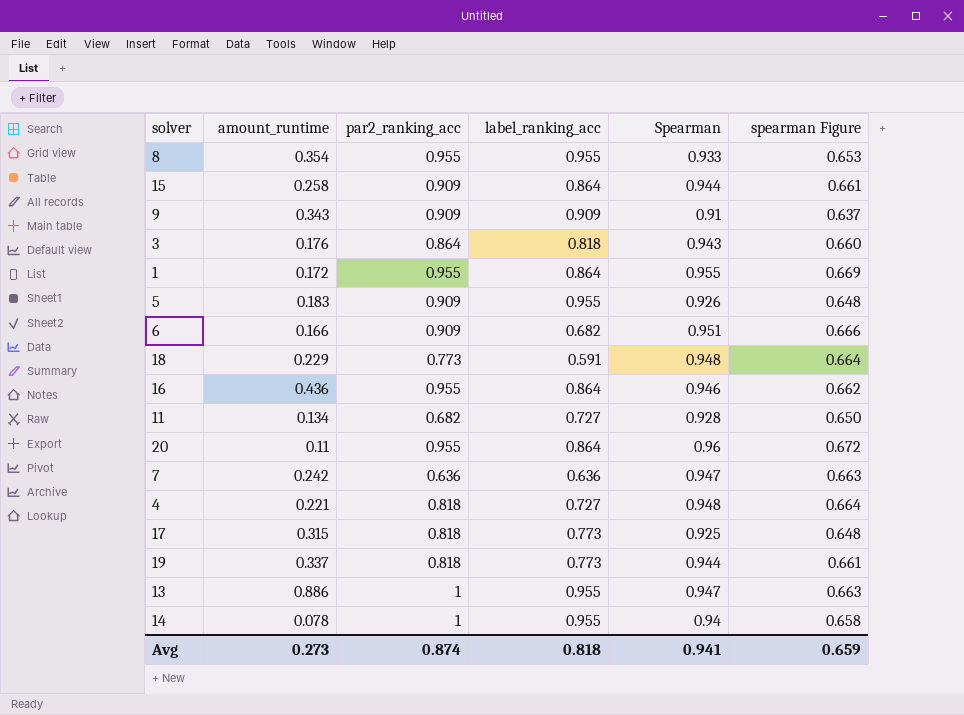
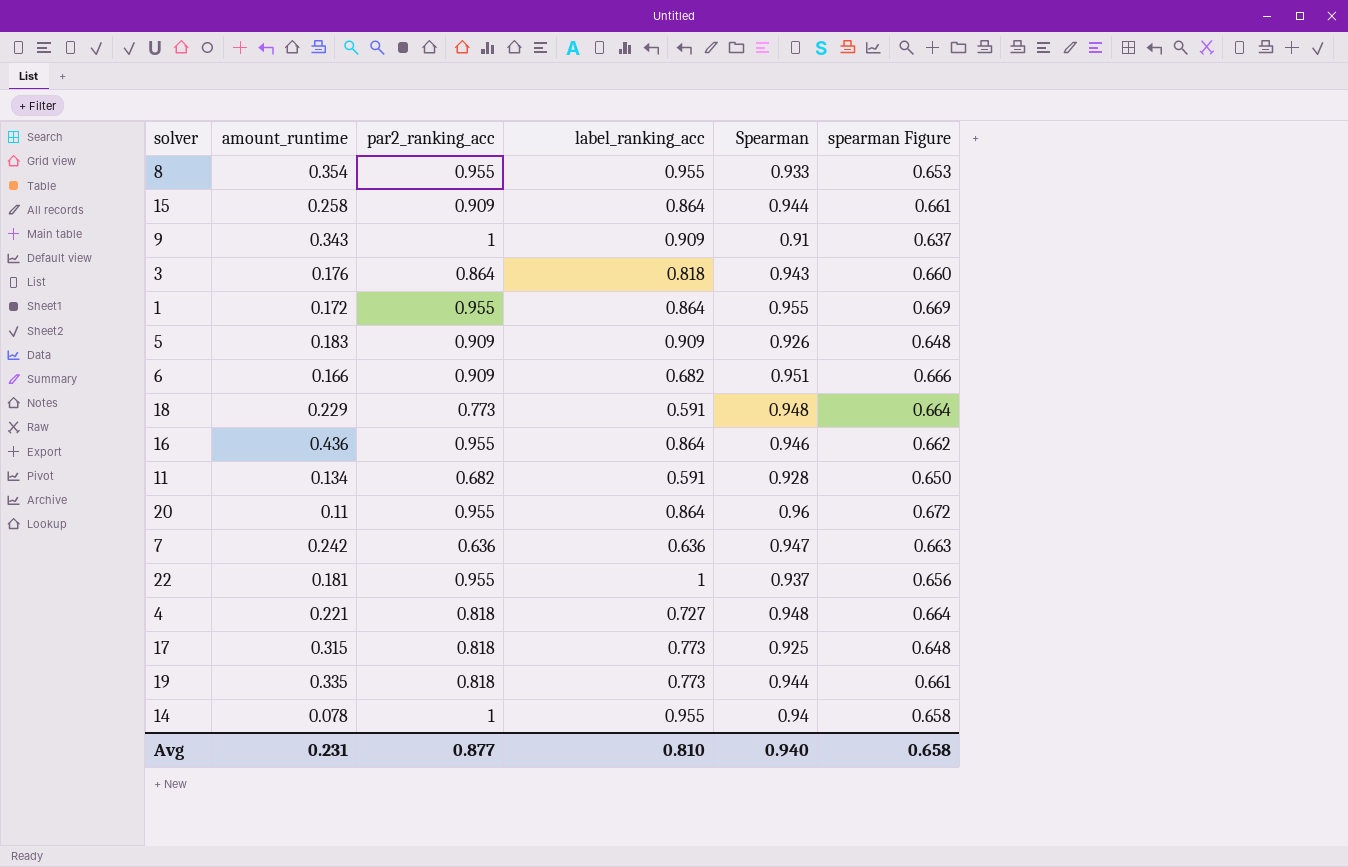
row 13: 0.886 | 1 | 0.955 | 0.947 | 0.663 -> none
9 | par2_ranking_acc: 0.909 -> 1
5 | label_ranking_acc: 0.955 -> 0.909
11 | label_ranking_acc: 0.727 -> 0.591
row 22: none -> 0.181 | 0.955 | 1 | 0.937 | 0.656
19 | amount_runtime: 0.337 -> 0.335
Avg | amount_runtime: 0.273 -> 0.231
Avg | par2_ranking_acc: 0.874 -> 0.877
Avg | label_ranking_acc: 0.818 -> 0.810
Avg | Spearman: 0.941 -> 0.940
Avg | spearman Figure: 0.659 -> 0.658

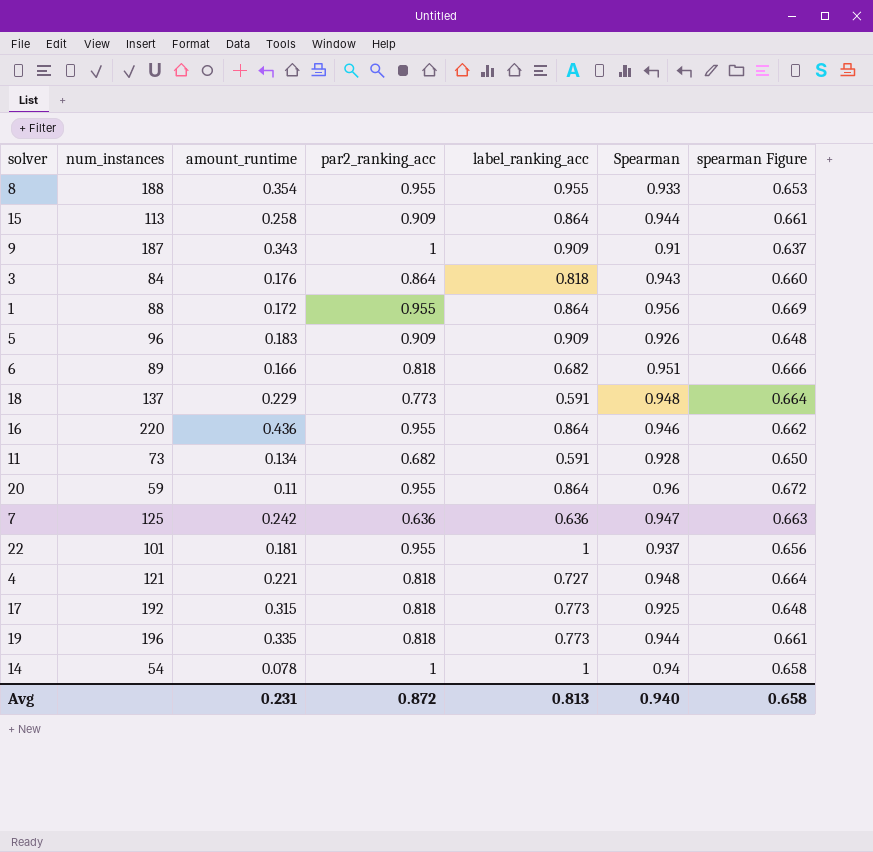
column num_instances | position: none -> 2
1 | Spearman: 0.955 -> 0.956
6 | par2_ranking_acc: 0.909 -> 0.818
14 | label_ranking_acc: 0.955 -> 1
Avg | par2_ranking_acc: 0.877 -> 0.872
Avg | label_ranking_acc: 0.810 -> 0.813

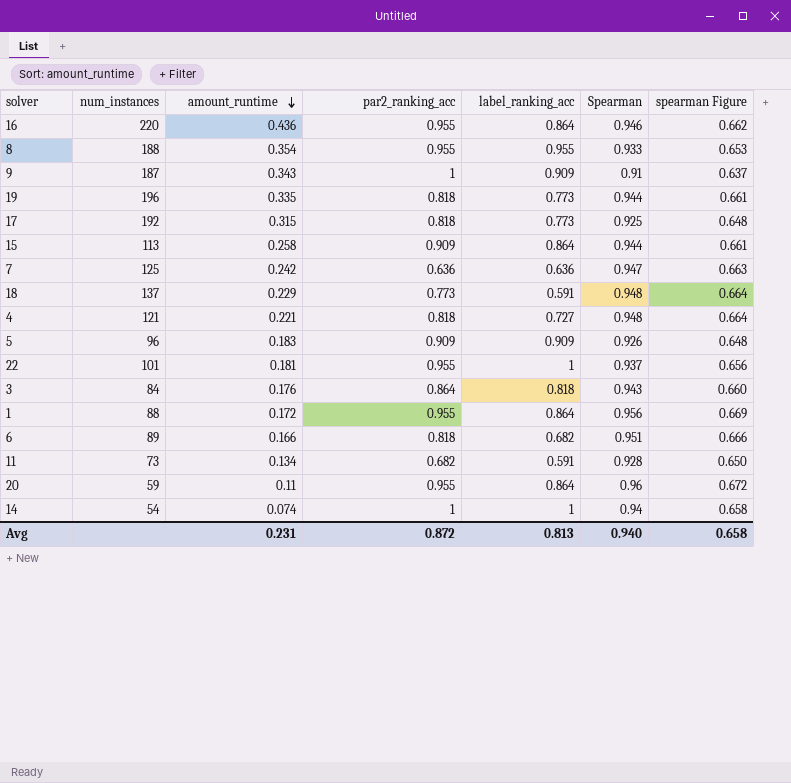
row order: none -> amount_runtime descending
14 | amount_runtime: 0.078 -> 0.074

